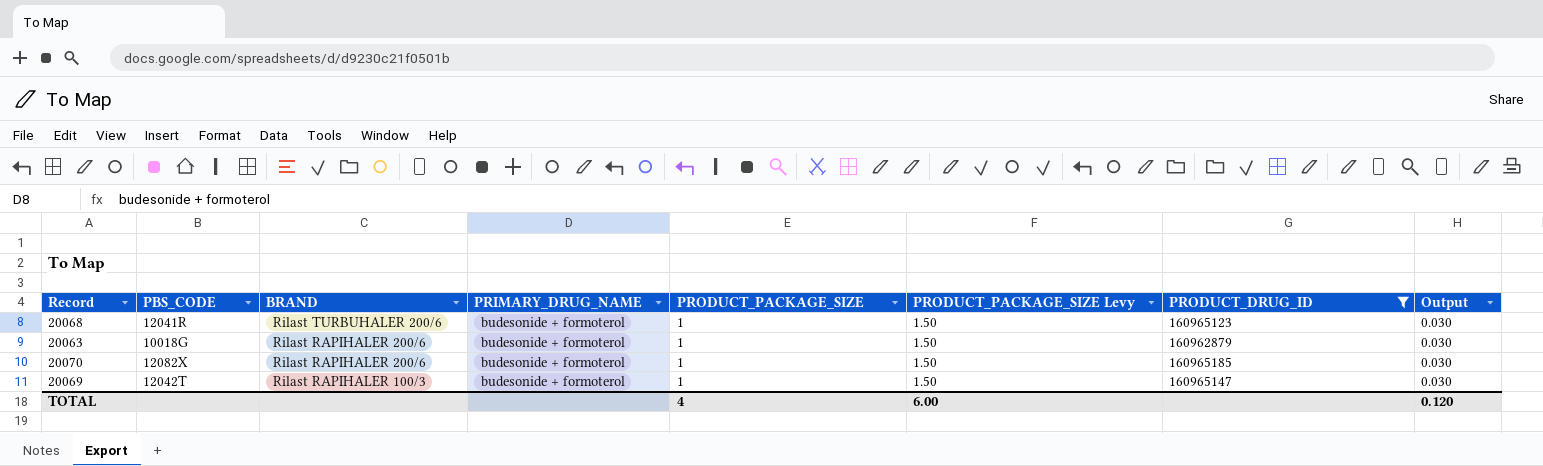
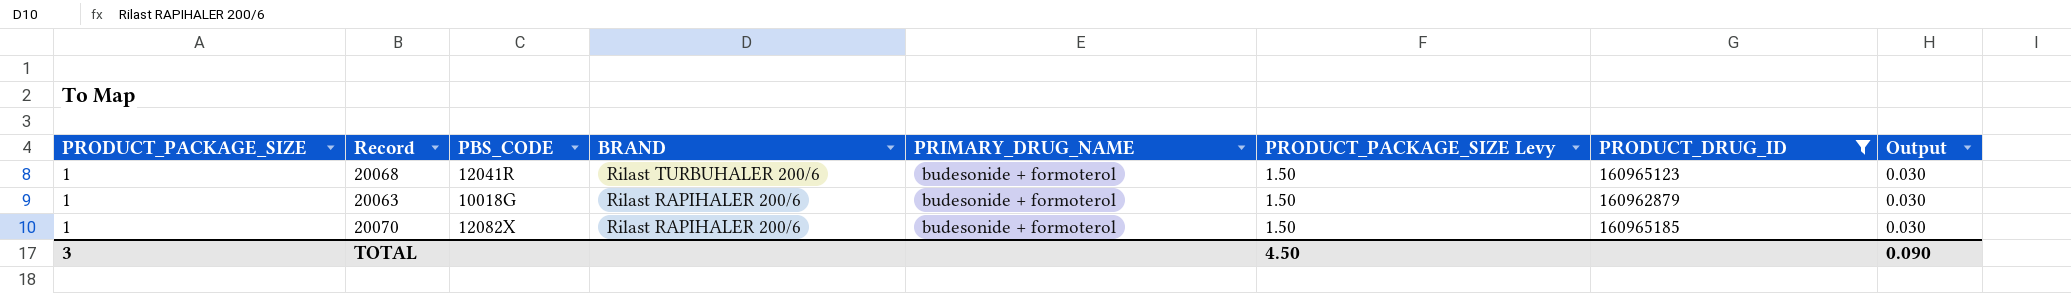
column PRODUCT_PACKAGE_SIZE | position: 5 -> 1
row 20069: 12042T | Rilast RAPIHALER 100/3 | budesonide + formoterol | 1 | 1.50 | 160965147 | 0.030 -> none
TOTAL | PRODUCT_PACKAGE_SIZE: 4 -> 3
TOTAL | PRODUCT_PACKAGE_SIZE Levy: 6.00 -> 4.50
TOTAL | Output: 0.120 -> 0.090

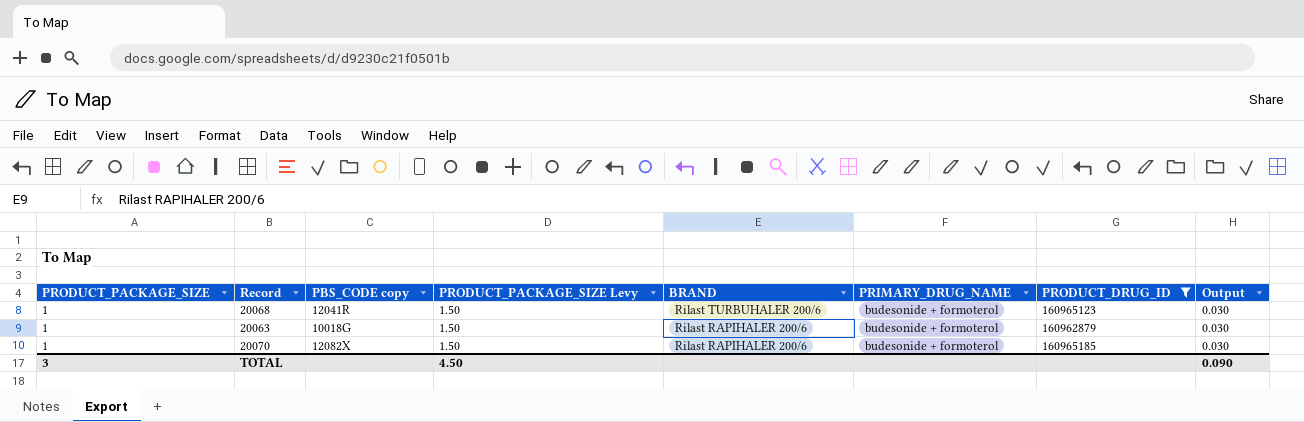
column name: PBS_CODE -> PBS_CODE copy
column PRODUCT_PACKAGE_SIZE Levy | position: 6 -> 4

